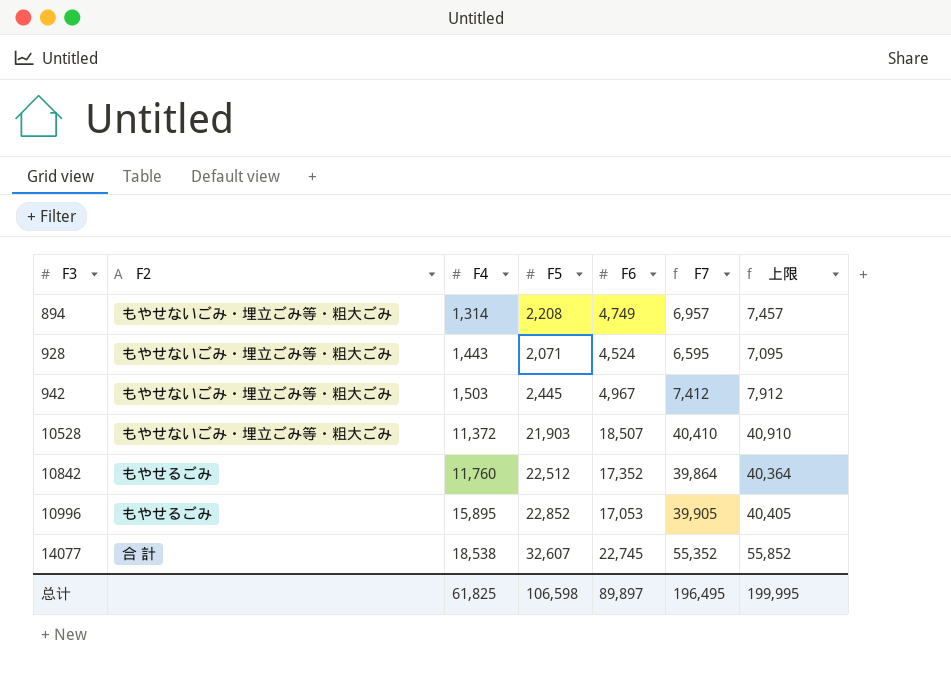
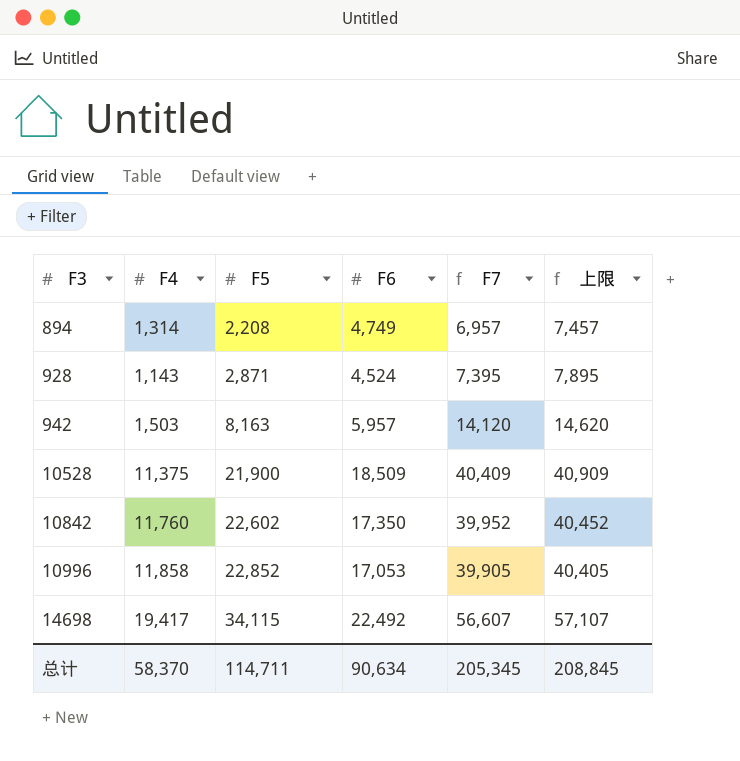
column F2 | position: 2 -> none
row 14077: 合 計 | 18,538 | 32,607 | 22,745 | 55,352 | 55,852 -> none
928 | F4: 1,443 -> 1,143
928 | F5: 2,071 -> 2,871
928 | F7: 6,595 -> 7,395
928 | 上限: 7,095 -> 7,895
942 | F5: 2,445 -> 8,163
942 | F6: 4,967 -> 5,957
942 | F7: 7,412 -> 14,120
942 | 上限: 7,912 -> 14,620
10528 | F4: 11,372 -> 11,375
10528 | F5: 21,903 -> 21,900
10528 | F6: 18,507 -> 18,509
10528 | F7: 40,410 -> 40,409
10528 | 上限: 40,910 -> 40,909
10842 | F5: 22,512 -> 22,602
10842 | F6: 17,352 -> 17,350
10842 | F7: 39,864 -> 39,952
10842 | 上限: 40,364 -> 40,452
10996 | F4: 15,895 -> 11,858
row 14698: none -> 19,417 | 34,115 | 22,492 | 56,607 | 57,107
总计 | F4: 61,825 -> 58,370
总计 | F5: 106,598 -> 114,711
总计 | F6: 89,897 -> 90,634
总计 | F7: 196,495 -> 205,345
总计 | 上限: 199,995 -> 208,845

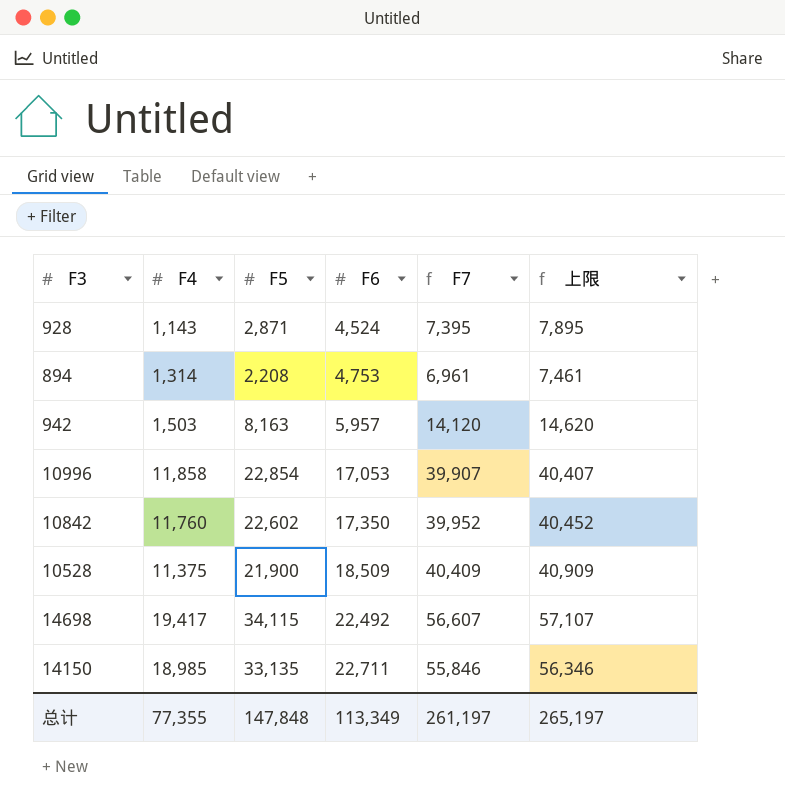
row order: F3 ascending -> F6 ascending
894 | F6: 4,749 -> 4,753
894 | F7: 6,957 -> 6,961
894 | 上限: 7,457 -> 7,461
10996 | F5: 22,852 -> 22,854
10996 | F7: 39,905 -> 39,907
10996 | 上限: 40,405 -> 40,407
row 14150: none -> 18,985 | 33,135 | 22,711 | 55,846 | 56,346
总计 | F4: 58,370 -> 77,355
总计 | F5: 114,711 -> 147,848
总计 | F6: 90,634 -> 113,349
总计 | F7: 205,345 -> 261,197
总计 | 上限: 208,845 -> 265,197

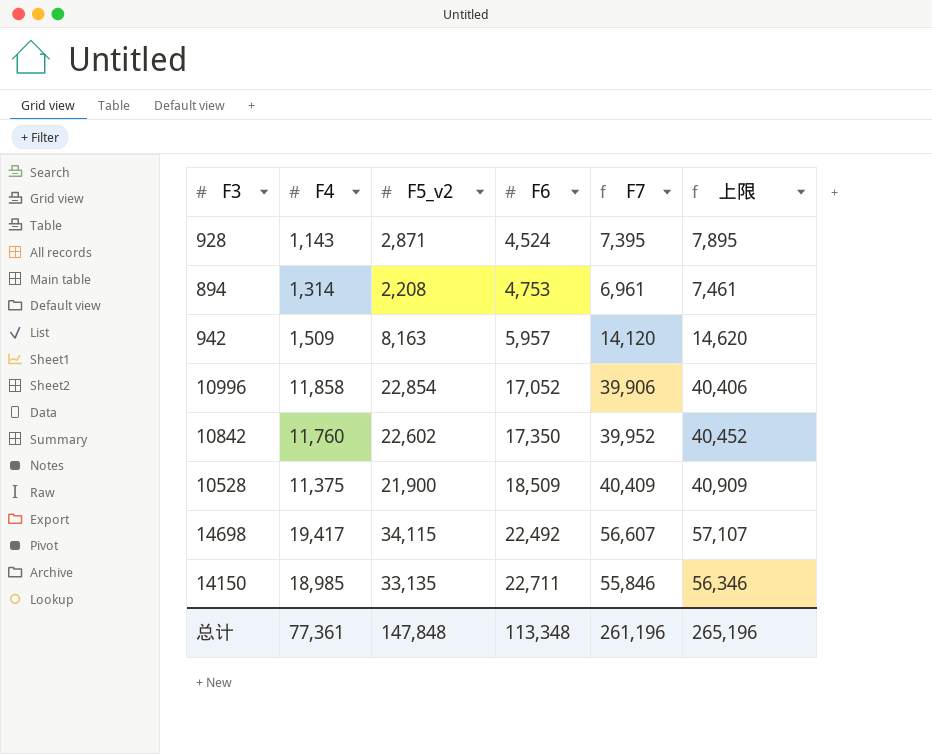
column name: F5 -> F5_v2
942 | F4: 1,503 -> 1,509
10996 | F6: 17,053 -> 17,052
10996 | F7: 39,907 -> 39,906
10996 | 上限: 40,407 -> 40,406
总计 | F4: 77,355 -> 77,361
总计 | F6: 113,349 -> 113,348
总计 | F7: 261,197 -> 261,196
总计 | 上限: 265,197 -> 265,196

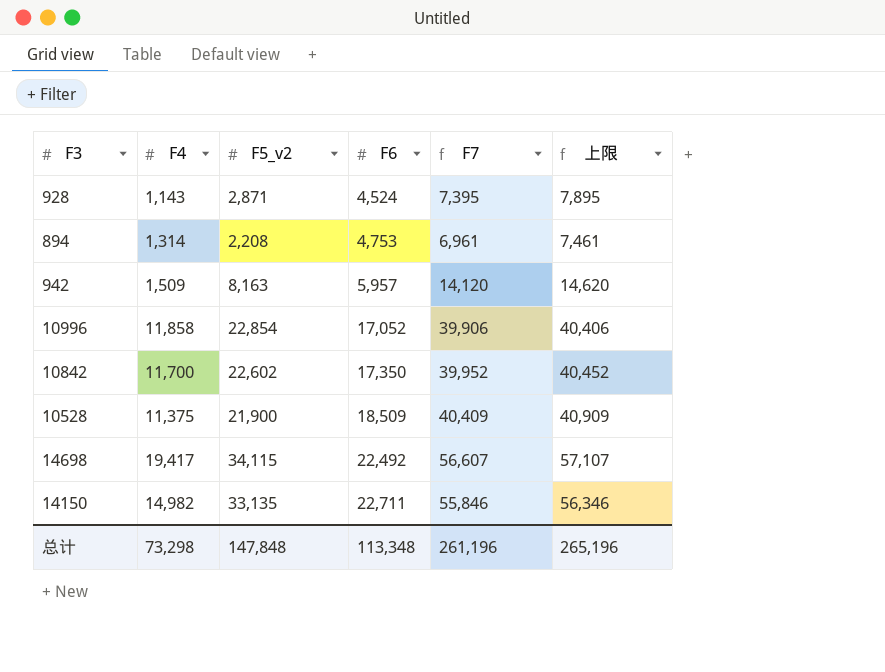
10842 | F4: 11,760 -> 11,700
14150 | F4: 18,985 -> 14,982
总计 | F4: 77,361 -> 73,298

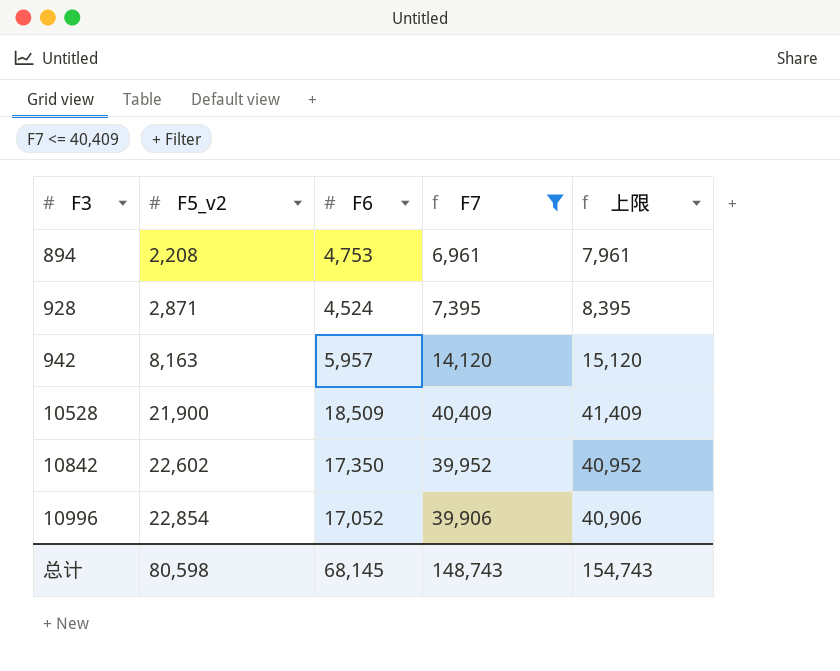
filter: none -> F7 <= 40,409
row order: F6 ascending -> F3 ascending
column F4 | position: 2 -> none
column 上限 | formula: [F7] + 500 -> [F7] + 1000
总计 | F5_v2: 147,848 -> 80,598
总计 | F6: 113,348 -> 68,145
总计 | F7: 261,196 -> 148,743
总计 | 上限: 265,196 -> 154,743

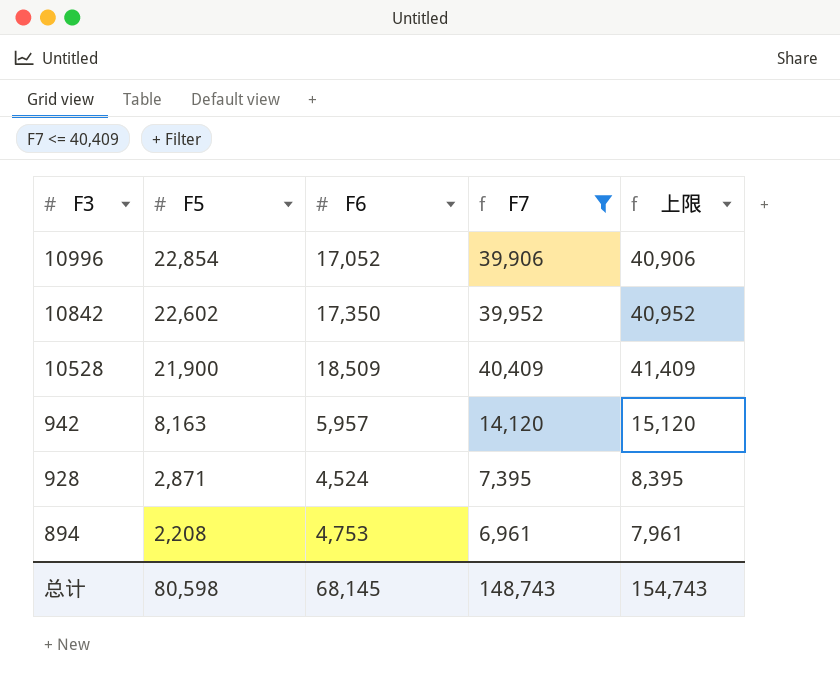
row order: F3 ascending -> F3 descending
column name: F5_v2 -> F5

